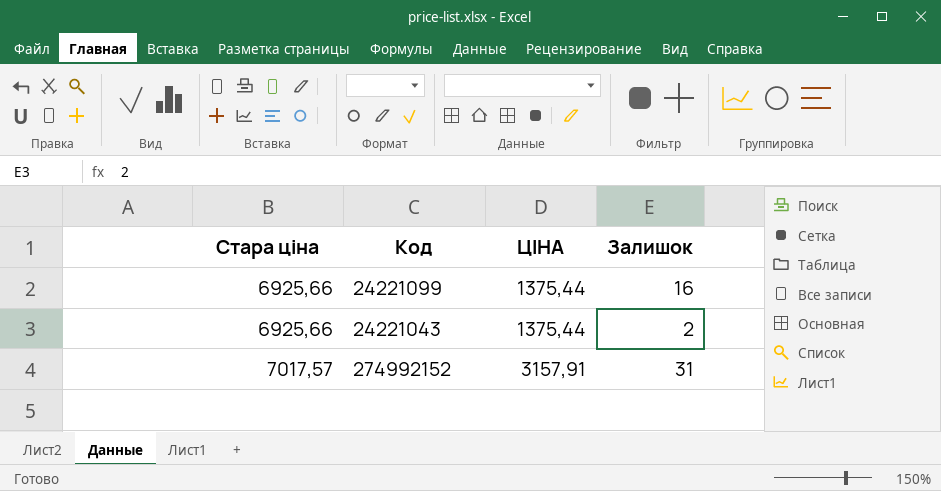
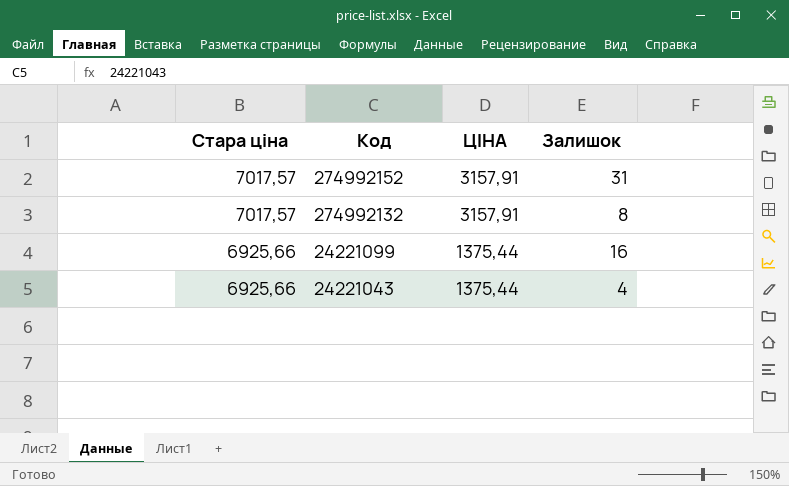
row order: Стара ціна ascending -> Стара ціна descending
row 274992132: none -> 7017,57 | 3157,91 | 8
24221043 | Залишок: 2 -> 4

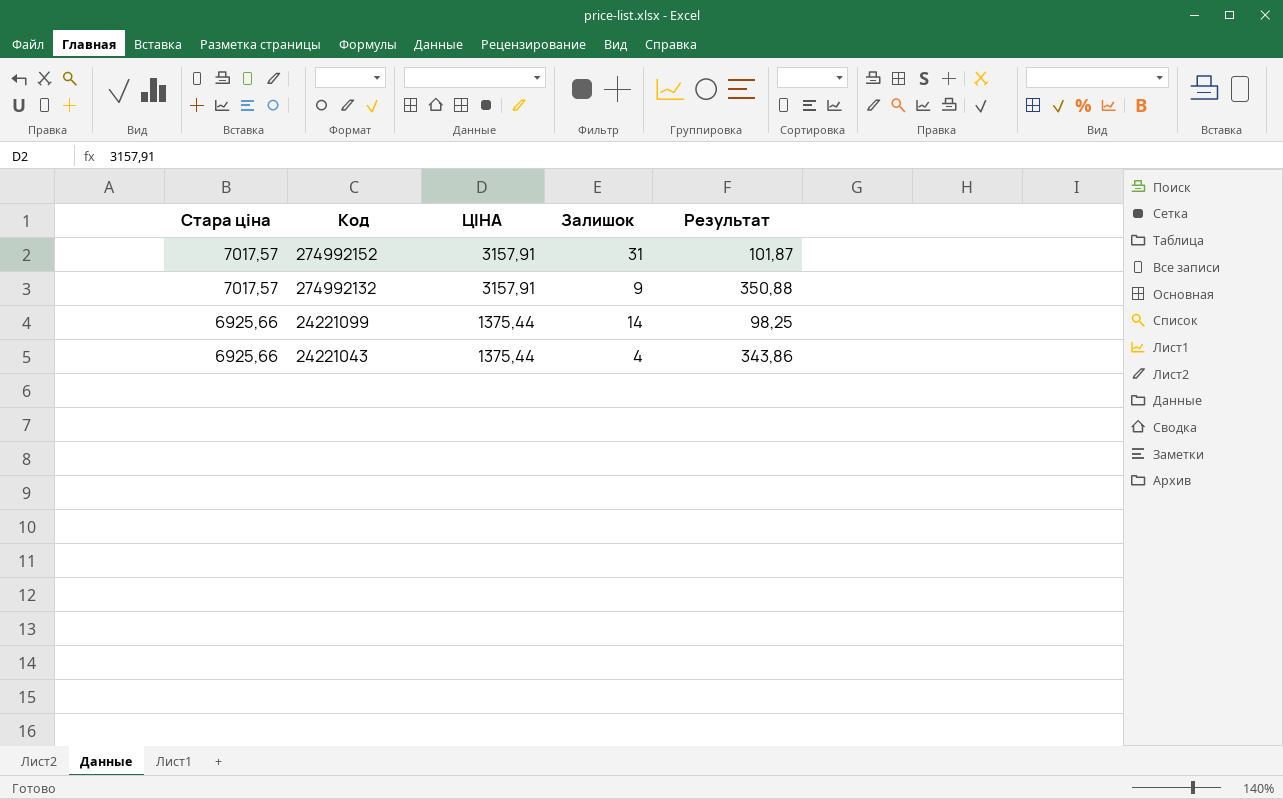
column Результат | formula: none -> [ЦІНА] / [Залишок]
274992132 | Залишок: 8 -> 9
24221099 | Залишок: 16 -> 14

